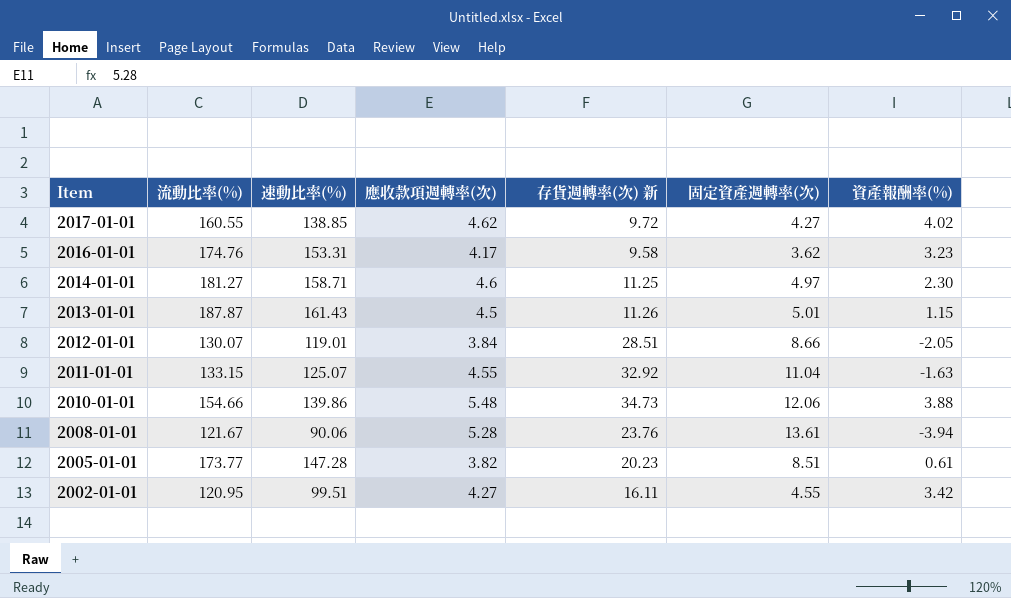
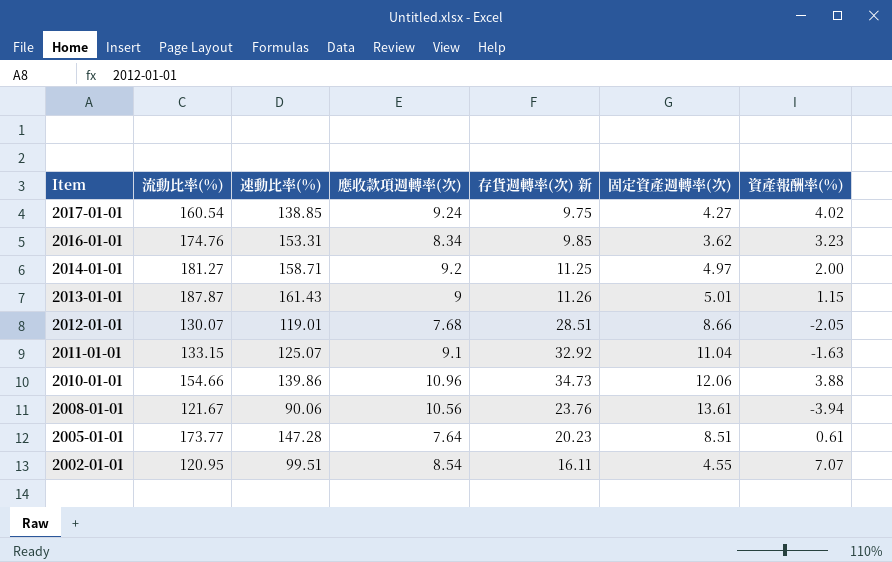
2017-01-01 | 流動比率(%): 160.55 -> 160.54
2017-01-01 | 應收款項週轉率(次): 4.62 -> 9.24
2017-01-01 | 存貨週轉率(次) 新: 9.72 -> 9.75
2016-01-01 | 應收款項週轉率(次): 4.17 -> 8.34
2016-01-01 | 存貨週轉率(次) 新: 9.58 -> 9.85
2014-01-01 | 應收款項週轉率(次): 4.6 -> 9.2
2014-01-01 | 資產報酬率(%): 2.30 -> 2.00
2013-01-01 | 應收款項週轉率(次): 4.5 -> 9
2012-01-01 | 應收款項週轉率(次): 3.84 -> 7.68
2011-01-01 | 應收款項週轉率(次): 4.55 -> 9.1
2010-01-01 | 應收款項週轉率(次): 5.48 -> 10.96
2008-01-01 | 應收款項週轉率(次): 5.28 -> 10.56
2005-01-01 | 應收款項週轉率(次): 3.82 -> 7.64
2002-01-01 | 應收款項週轉率(次): 4.27 -> 8.54
2002-01-01 | 資產報酬率(%): 3.42 -> 7.07

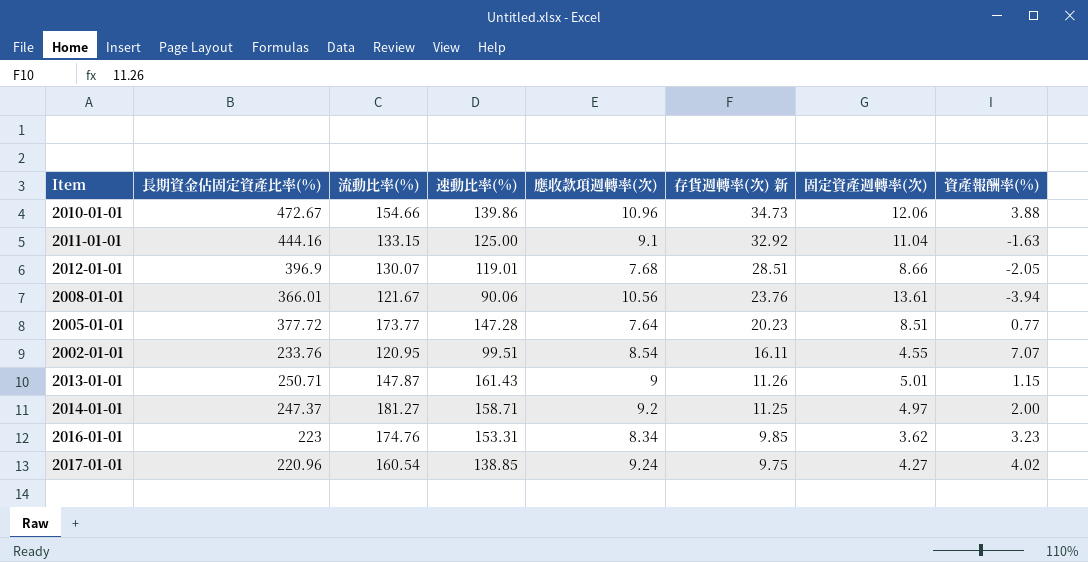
row order: Item descending -> 存貨週轉率(次) 新 descending
column 長期資金佔固定資產比率(%) | position: none -> 2
2011-01-01 | 速動比率(%): 125.07 -> 125.00
2005-01-01 | 資產報酬率(%): 0.61 -> 0.77
2013-01-01 | 流動比率(%): 187.87 -> 147.87

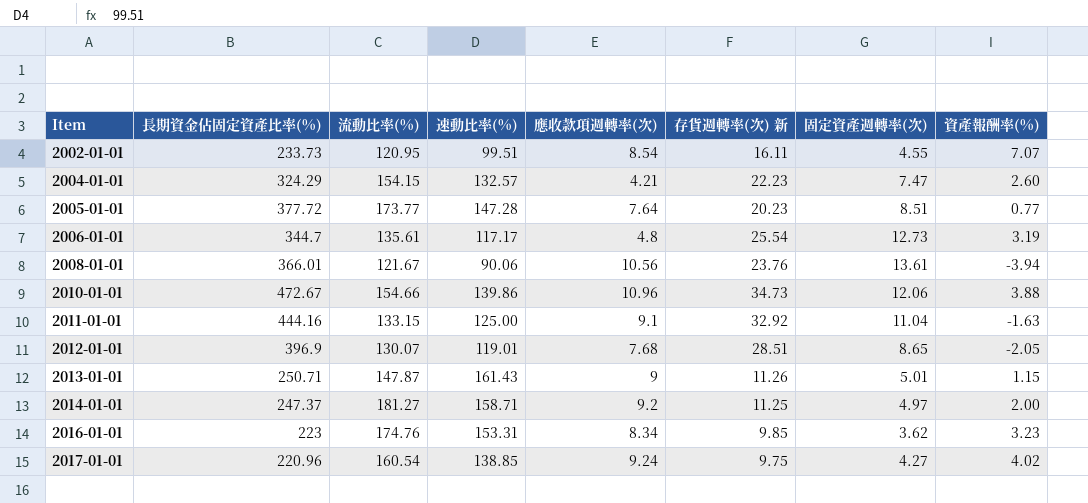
row order: 存貨週轉率(次) 新 descending -> Item ascending
2002-01-01 | 長期資金佔固定資產比率(%): 233.76 -> 233.73
row 2004-01-01: none -> 324.29 | 154.15 | 132.57 | 4.21 | 22.23 | 7.47 | 2.60
row 2006-01-01: none -> 344.7 | 135.61 | 117.17 | 4.8 | 25.54 | 12.73 | 3.19
2012-01-01 | 固定資產週轉率(次): 8.66 -> 8.65

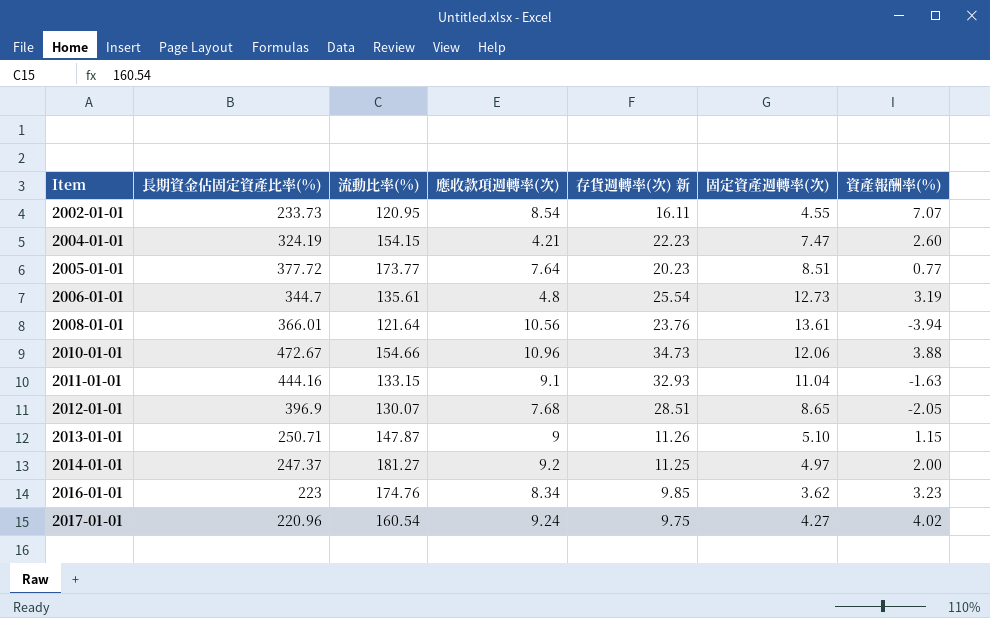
column 速動比率(%) | position: 4 -> none
2004-01-01 | 長期資金佔固定資產比率(%): 324.29 -> 324.19
2008-01-01 | 流動比率(%): 121.67 -> 121.64
2011-01-01 | 存貨週轉率(次) 新: 32.92 -> 32.93
2013-01-01 | 固定資產週轉率(次): 5.01 -> 5.10

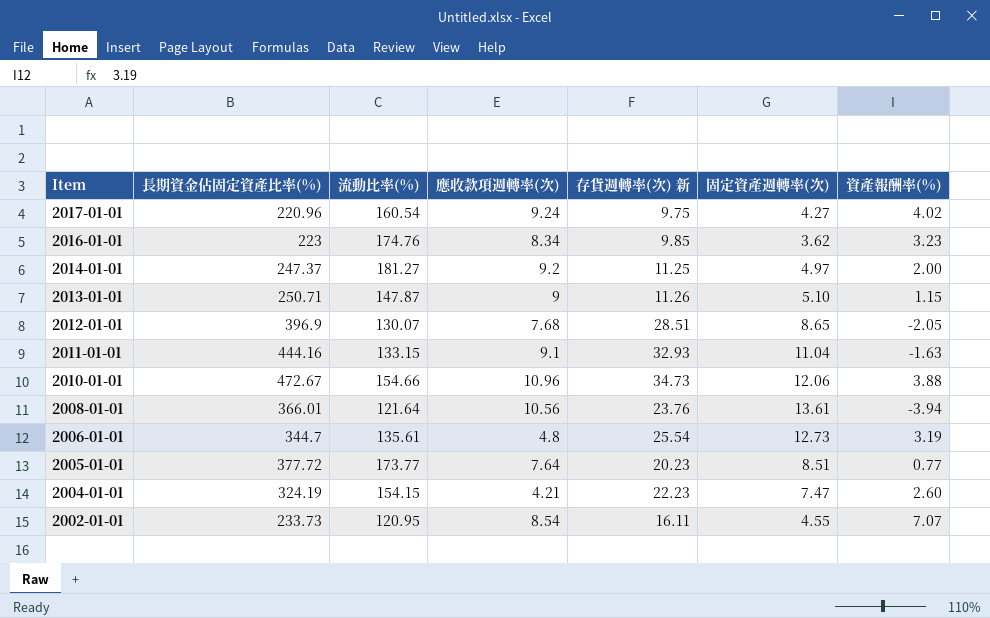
row order: Item ascending -> Item descending

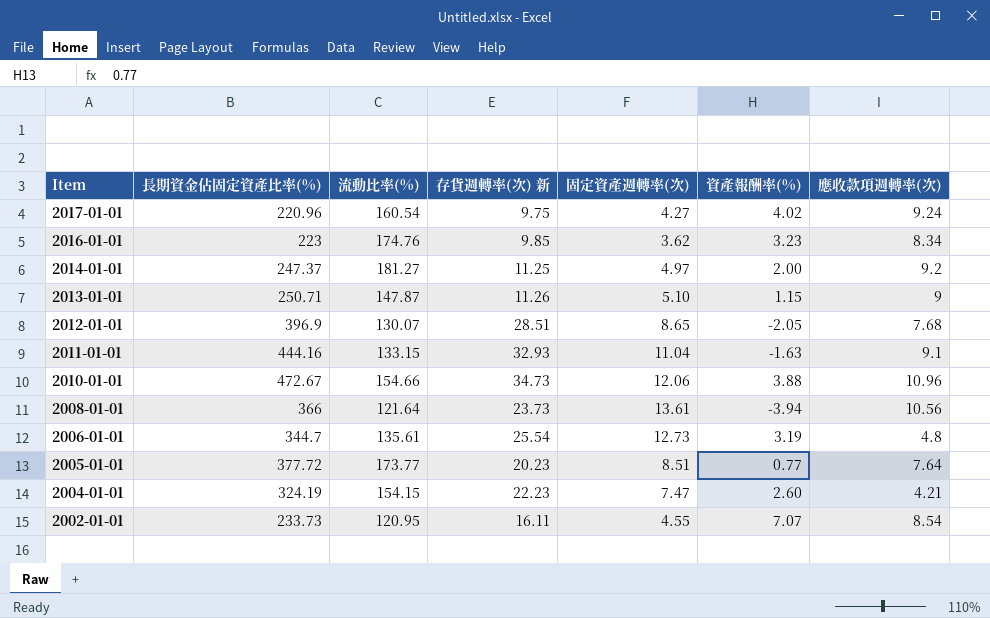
column 應收款項週轉率(次) | position: 4 -> 7
2008-01-01 | 長期資金佔固定資產比率(%): 366.01 -> 366
2008-01-01 | 存貨週轉率(次) 新: 23.76 -> 23.73

